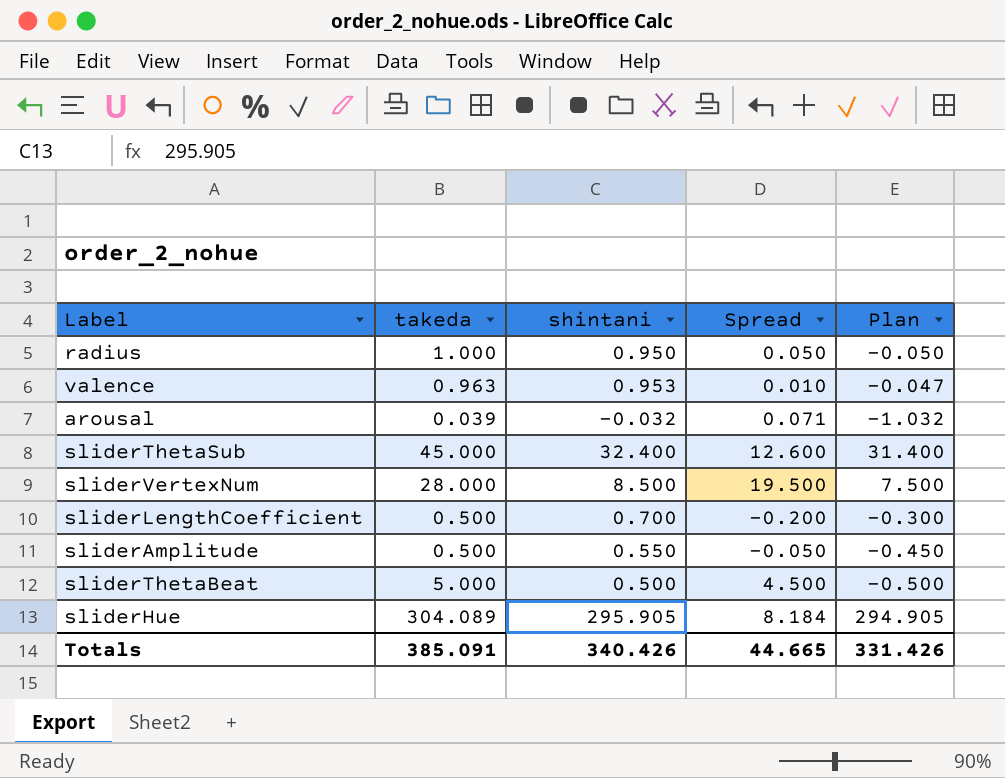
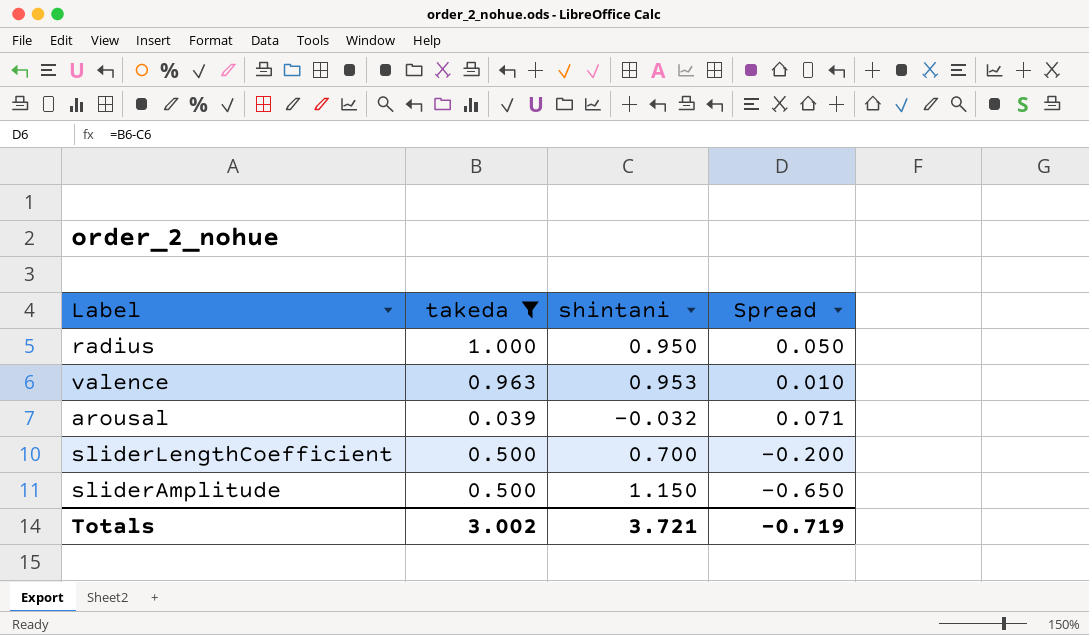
filter: none -> takeda <= 1.000
column Plan | formula: [shintani] - 1 -> none
sliderAmplitude | shintani: 0.550 -> 1.150
sliderAmplitude | Spread: -0.050 -> -0.650
Totals | takeda: 385.091 -> 3.002
Totals | shintani: 340.426 -> 3.721
Totals | Spread: 44.665 -> -0.719

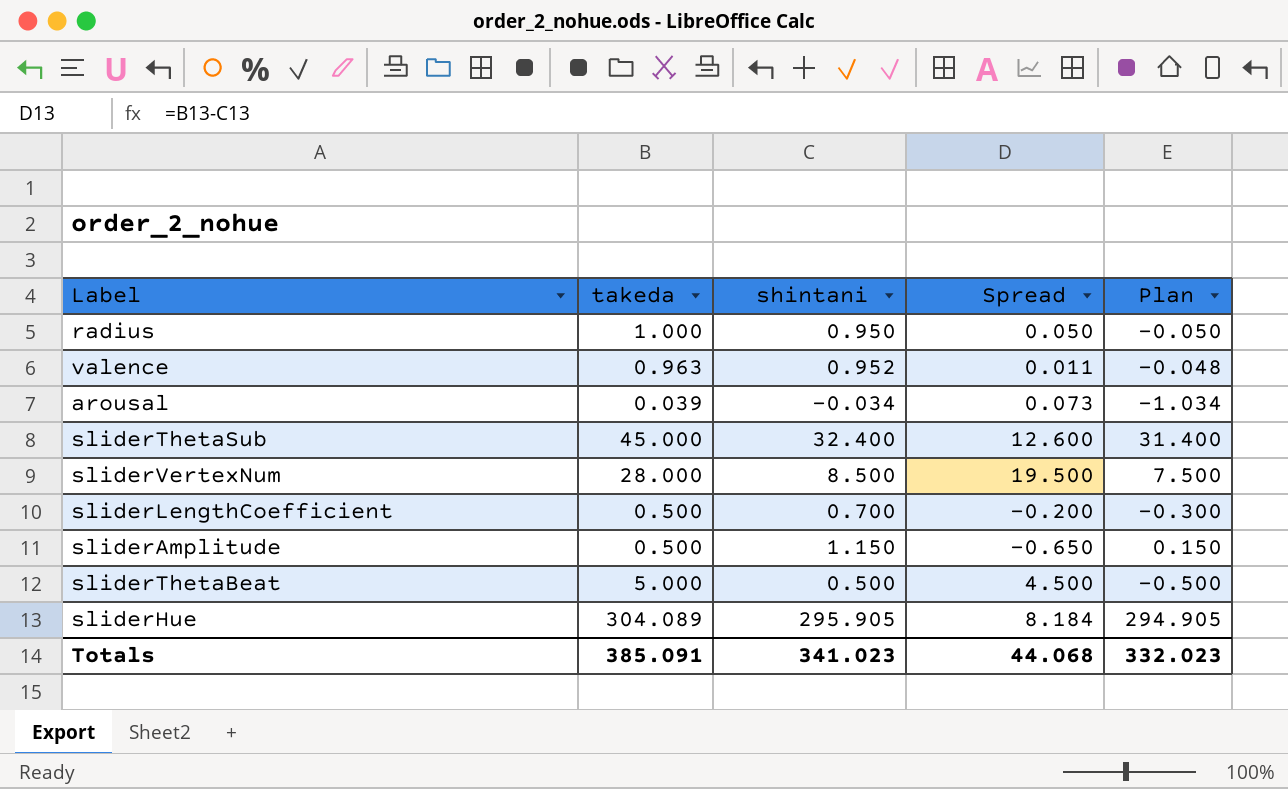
filter: takeda <= 1.000 -> none
column Plan | formula: none -> [shintani] - 1
valence | shintani: 0.953 -> 0.952
valence | Spread: 0.010 -> 0.011
arousal | shintani: -0.032 -> -0.034
arousal | Spread: 0.071 -> 0.073
Totals | takeda: 3.002 -> 385.091
Totals | shintani: 3.721 -> 341.023
Totals | Spread: -0.719 -> 44.068

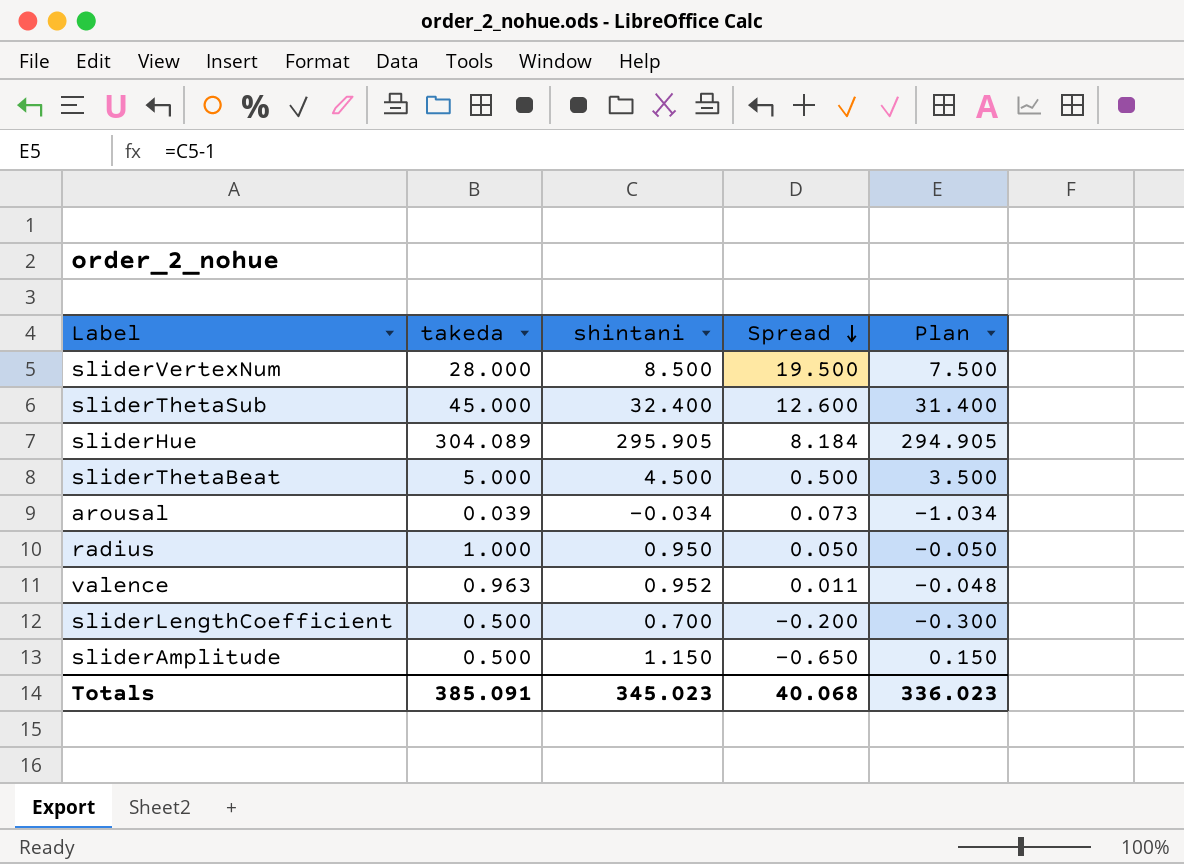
row order: none -> Spread descending
sliderThetaBeat | shintani: 0.500 -> 4.500
sliderThetaBeat | Spread: 4.500 -> 0.500
sliderThetaBeat | Plan: -0.500 -> 3.500
Totals | shintani: 341.023 -> 345.023
Totals | Spread: 44.068 -> 40.068
Totals | Plan: 332.023 -> 336.023

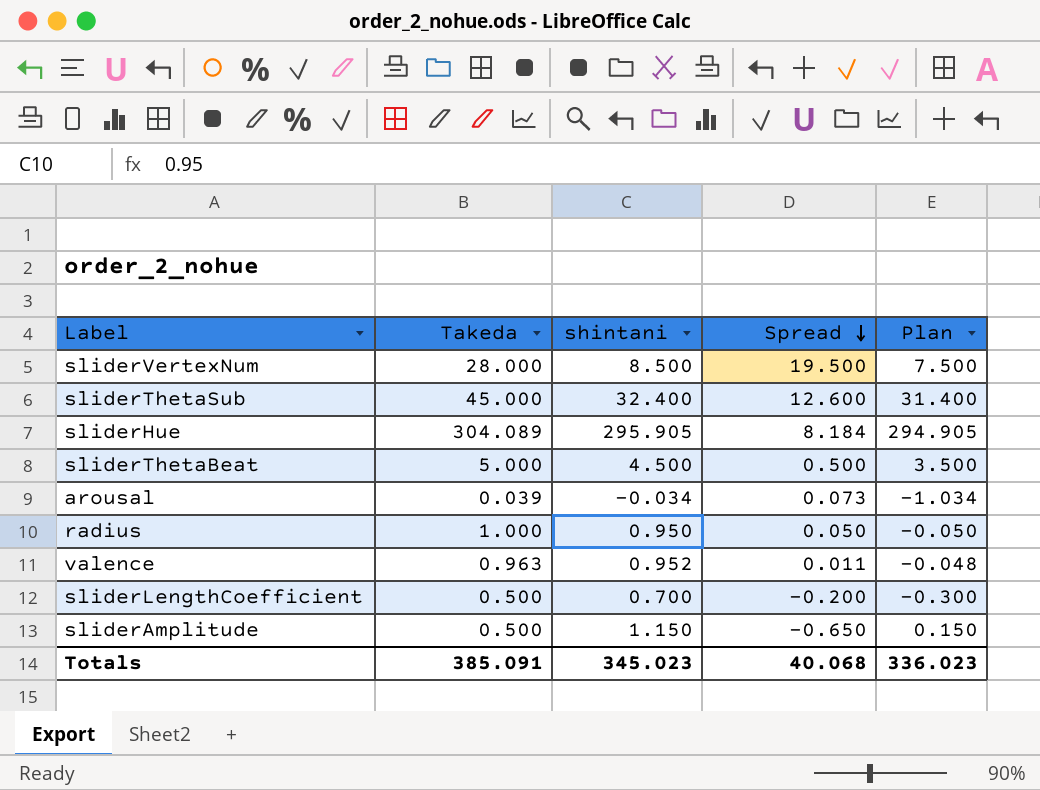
column name: takeda -> Takeda

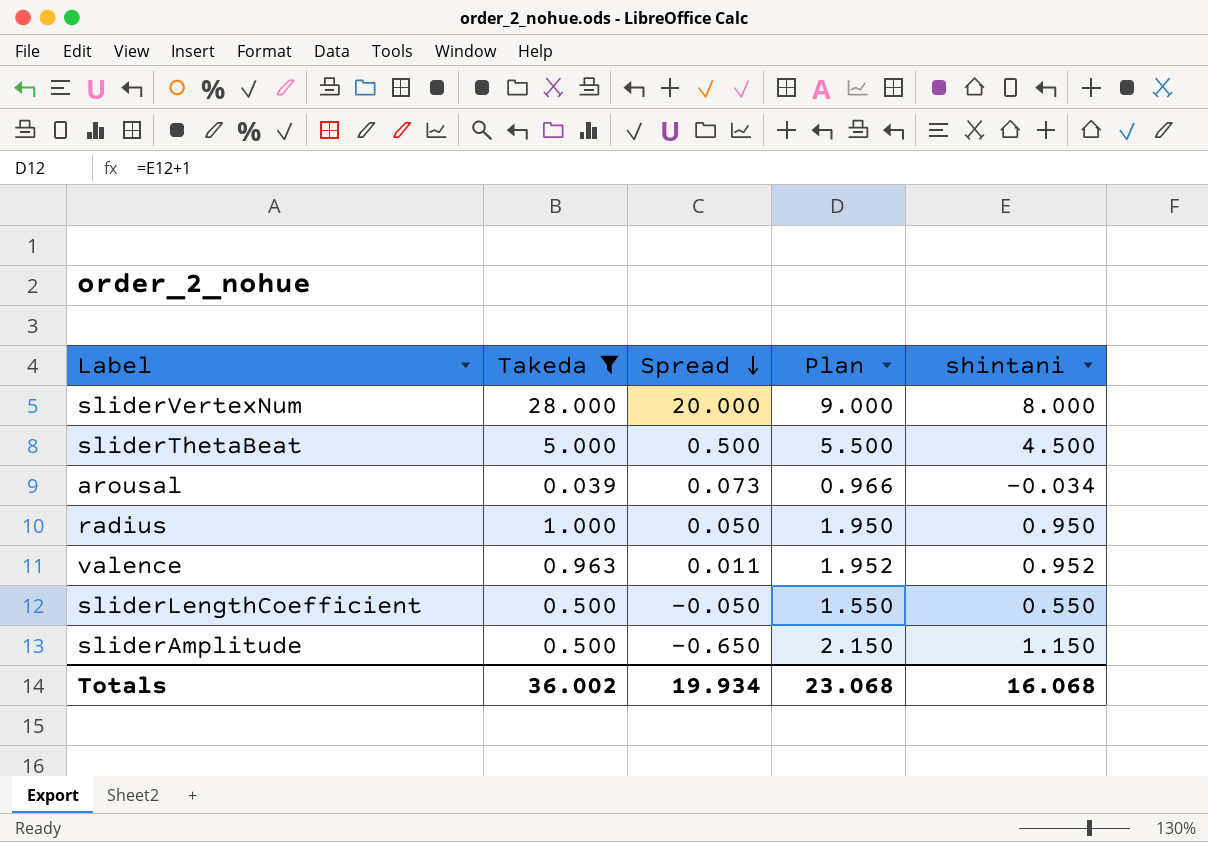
filter: none -> Takeda <= 28.000
column Plan | formula: [shintani] - 1 -> [shintani] + 1
column shintani | position: 3 -> 5
sliderVertexNum | Spread: 19.500 -> 20.000
sliderVertexNum | shintani: 8.500 -> 8.000
sliderLengthCoefficient | Spread: -0.200 -> -0.050
sliderLengthCoefficient | shintani: 0.700 -> 0.550
Totals | Takeda: 385.091 -> 36.002
Totals | Spread: 40.068 -> 19.934
Totals | Plan: 336.023 -> 23.068
Totals | shintani: 345.023 -> 16.068

